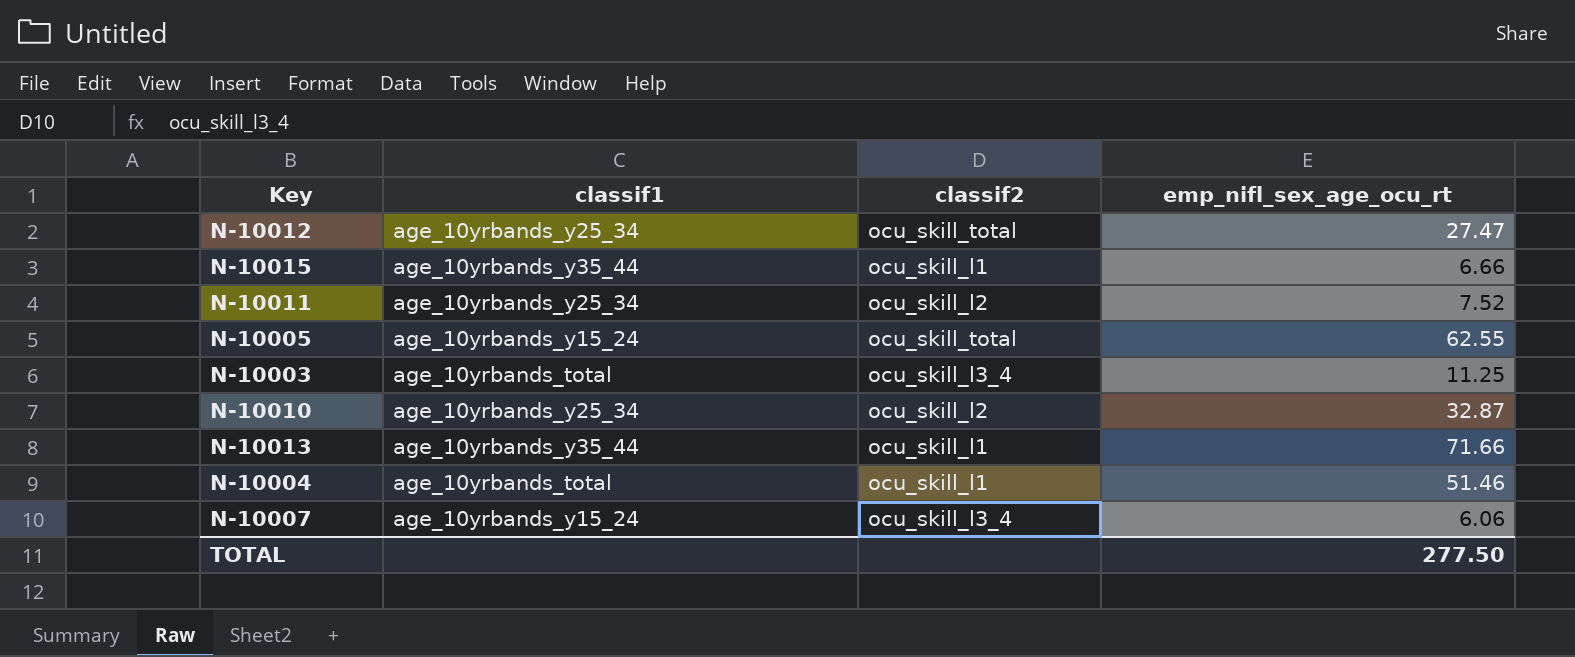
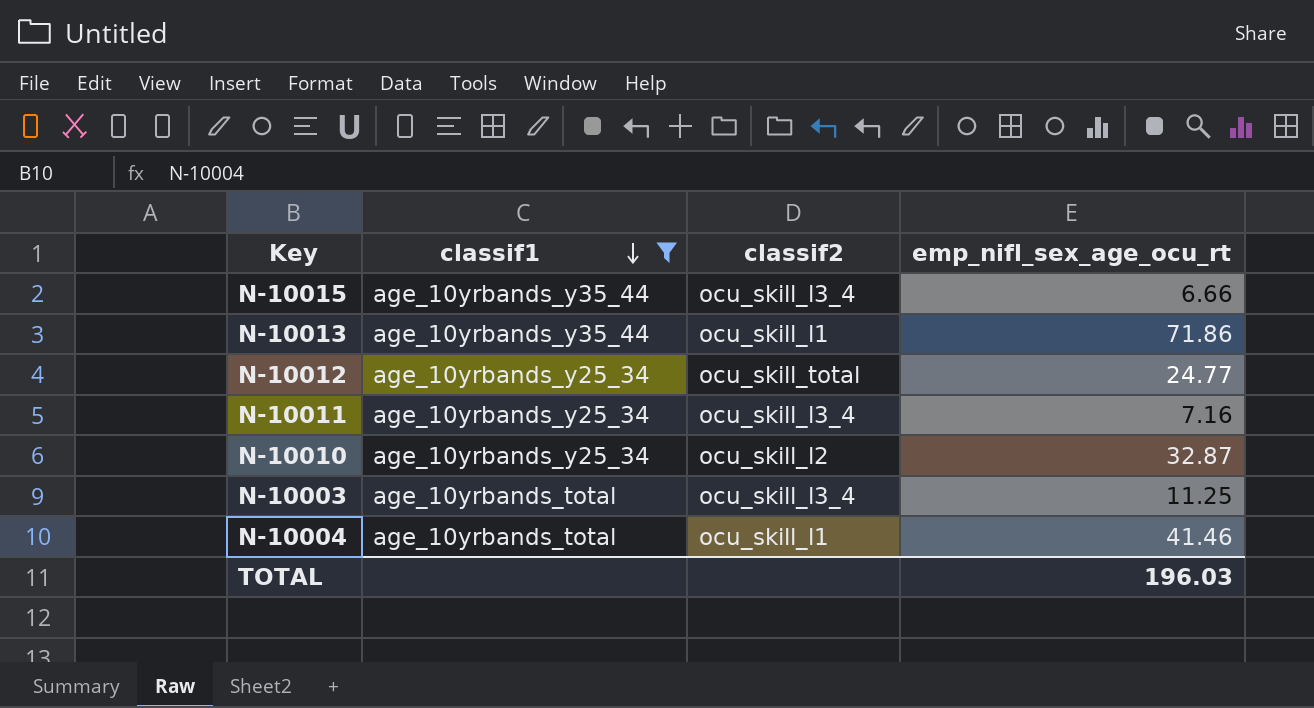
filter: none -> classif1 != age_10yrbands_y15_24
row order: none -> classif1 descending
N-10015 | classif2: ocu_skill_l1 -> ocu_skill_l3_4
N-10013 | emp_nifl_sex_age_ocu_rt: 71.66 -> 71.86
N-10012 | emp_nifl_sex_age_ocu_rt: 27.47 -> 24.77
N-10011 | classif2: ocu_skill_l2 -> ocu_skill_l3_4
N-10011 | emp_nifl_sex_age_ocu_rt: 7.52 -> 7.16
N-10004 | emp_nifl_sex_age_ocu_rt: 51.46 -> 41.46
TOTAL | emp_nifl_sex_age_ocu_rt: 277.50 -> 196.03

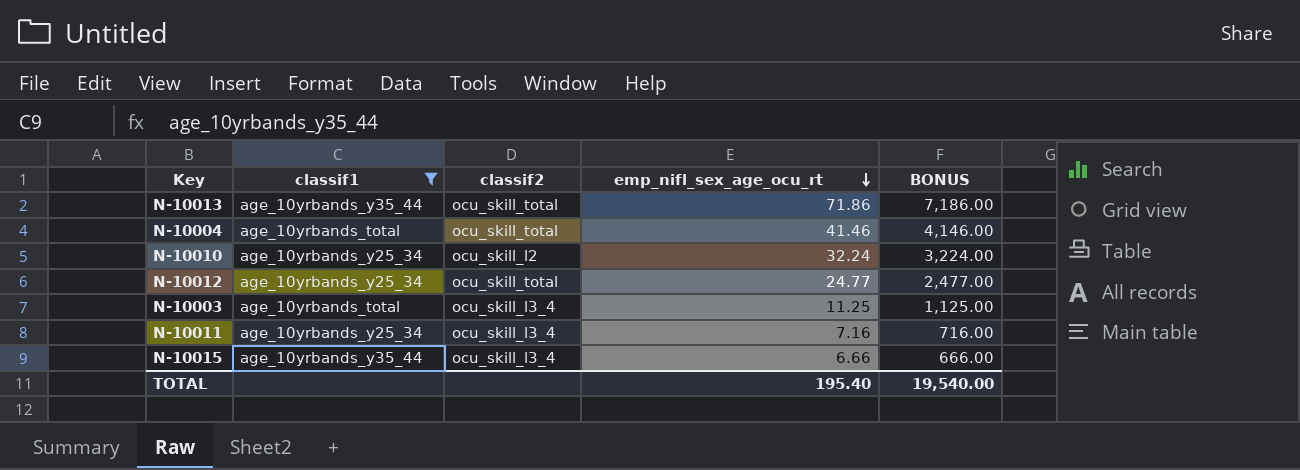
row order: classif1 descending -> emp_nifl_sex_age_ocu_rt descending
column BONUS | formula: none -> [emp_nifl_sex_age_ocu_rt] * 100
N-10013 | classif2: ocu_skill_l1 -> ocu_skill_total
N-10004 | classif2: ocu_skill_l1 -> ocu_skill_total
N-10010 | emp_nifl_sex_age_ocu_rt: 32.87 -> 32.24
TOTAL | emp_nifl_sex_age_ocu_rt: 196.03 -> 195.40

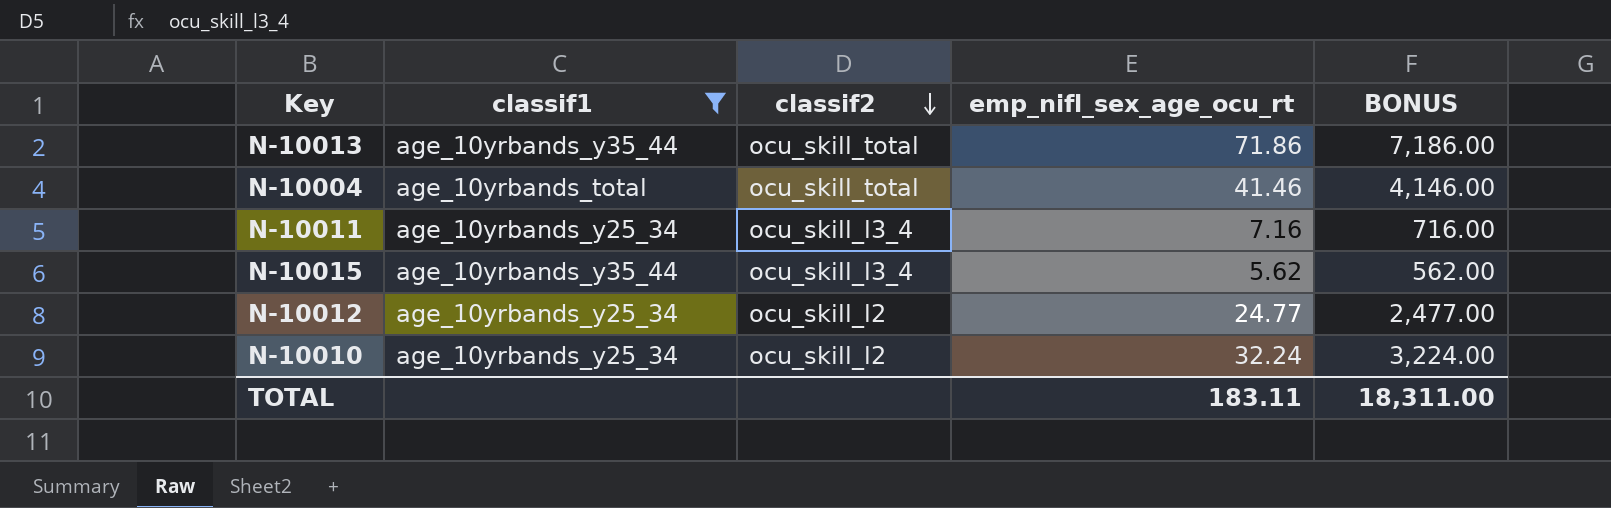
row order: emp_nifl_sex_age_ocu_rt descending -> classif2 descending
row N-10003: age_10yrbands_total | ocu_skill_l3_4 | 11.25 | 1,125.00 -> none
N-10015 | emp_nifl_sex_age_ocu_rt: 6.66 -> 5.62
N-10015 | BONUS: 666.00 -> 562.00
N-10012 | classif2: ocu_skill_total -> ocu_skill_l2
TOTAL | emp_nifl_sex_age_ocu_rt: 195.40 -> 183.11
TOTAL | BONUS: 19,540.00 -> 18,311.00

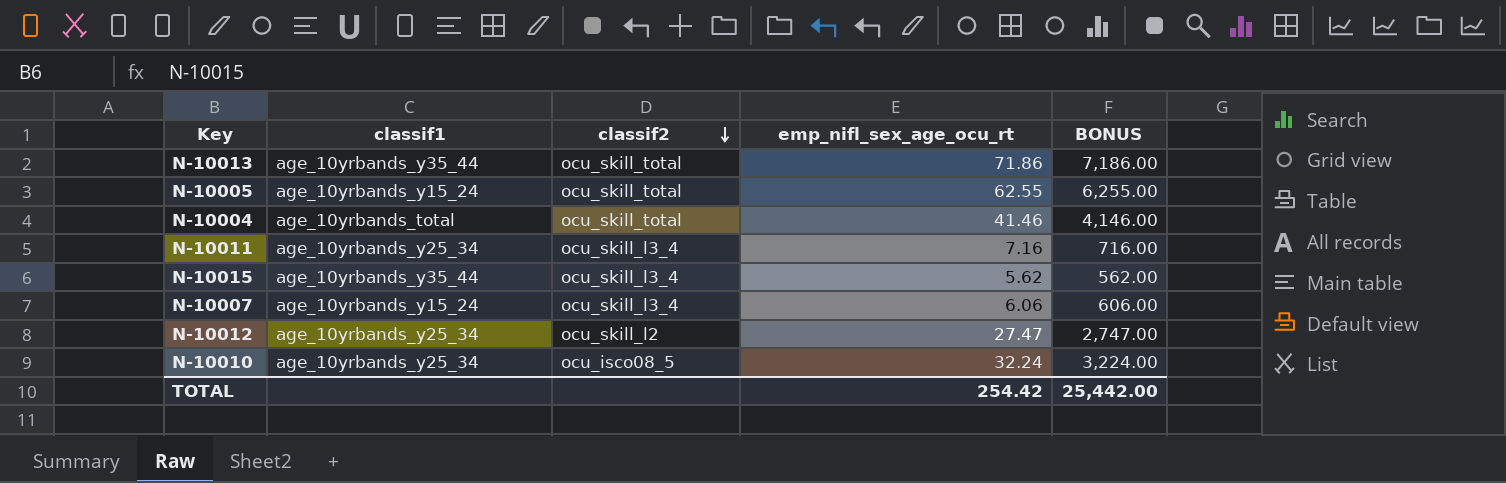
filter: classif1 != age_10yrbands_y15_24 -> none
N-10012 | emp_nifl_sex_age_ocu_rt: 24.77 -> 27.47
N-10012 | BONUS: 2,477.00 -> 2,747.00
N-10010 | classif2: ocu_skill_l2 -> ocu_isco08_5
TOTAL | emp_nifl_sex_age_ocu_rt: 183.11 -> 254.42
TOTAL | BONUS: 18,311.00 -> 25,442.00

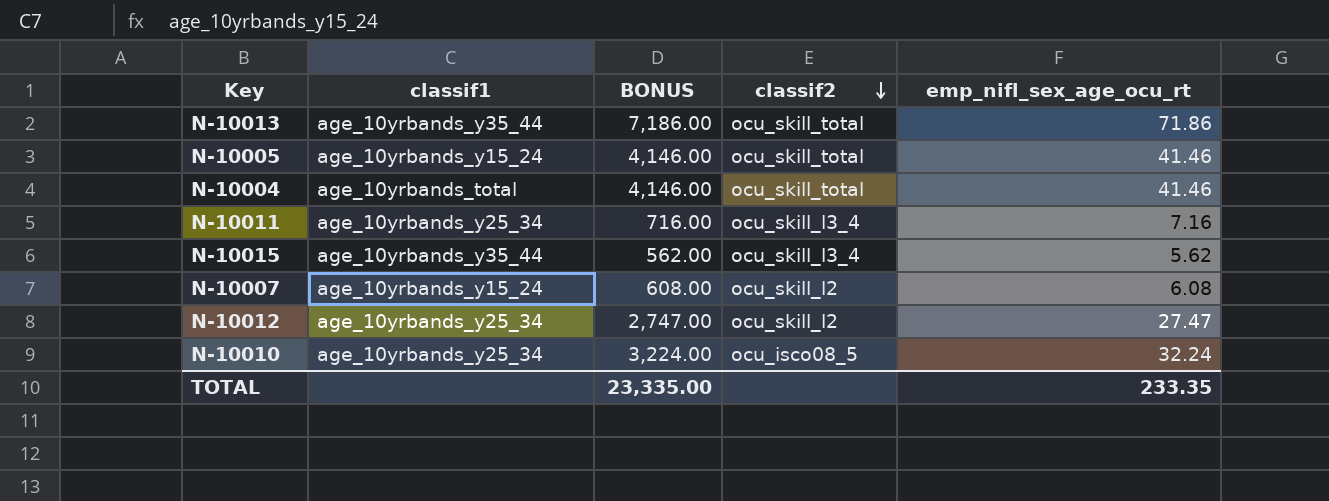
column BONUS | position: 5 -> 3
N-10005 | BONUS: 6,255.00 -> 4,146.00
N-10005 | emp_nifl_sex_age_ocu_rt: 62.55 -> 41.46
N-10007 | BONUS: 606.00 -> 608.00
N-10007 | classif2: ocu_skill_l3_4 -> ocu_skill_l2
N-10007 | emp_nifl_sex_age_ocu_rt: 6.06 -> 6.08
TOTAL | BONUS: 25,442.00 -> 23,335.00
TOTAL | emp_nifl_sex_age_ocu_rt: 254.42 -> 233.35

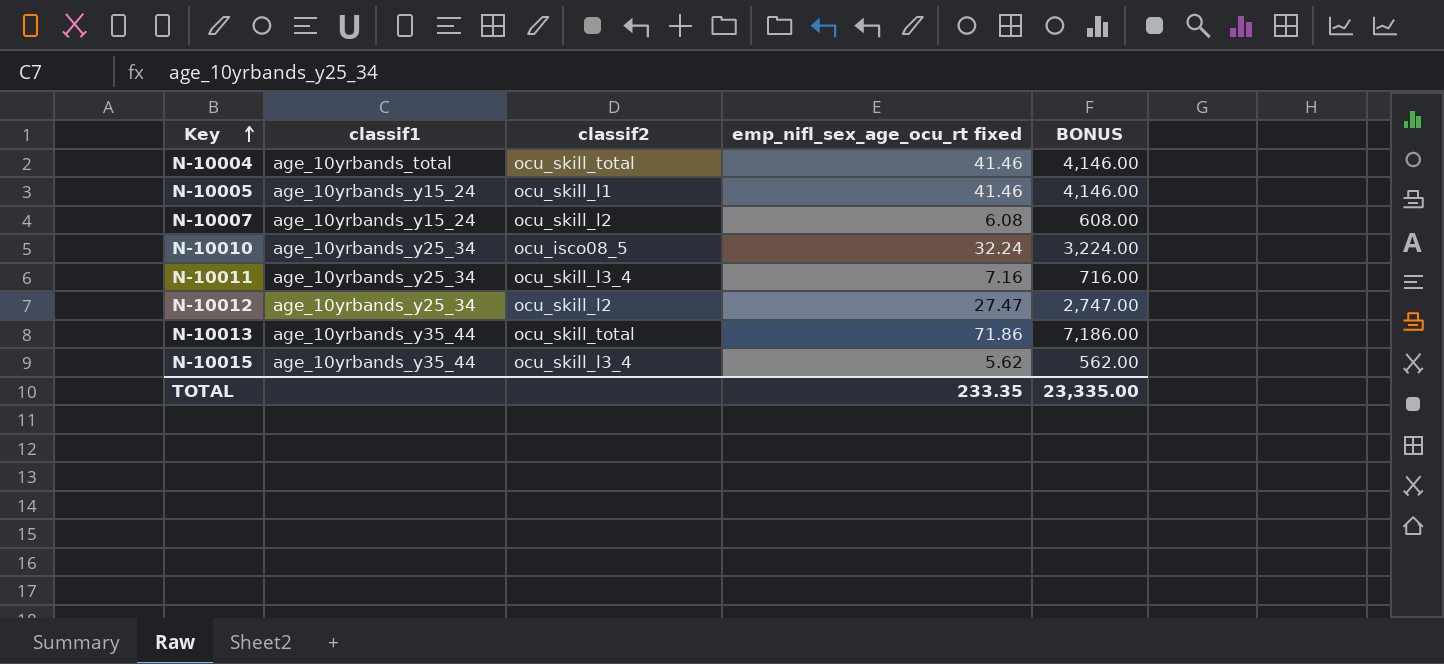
row order: classif2 descending -> Key ascending
column name: emp_nifl_sex_age_ocu_rt -> emp_nifl_sex_age_ocu_rt fixed
column BONUS | position: 3 -> 5
N-10005 | classif2: ocu_skill_total -> ocu_skill_l1

